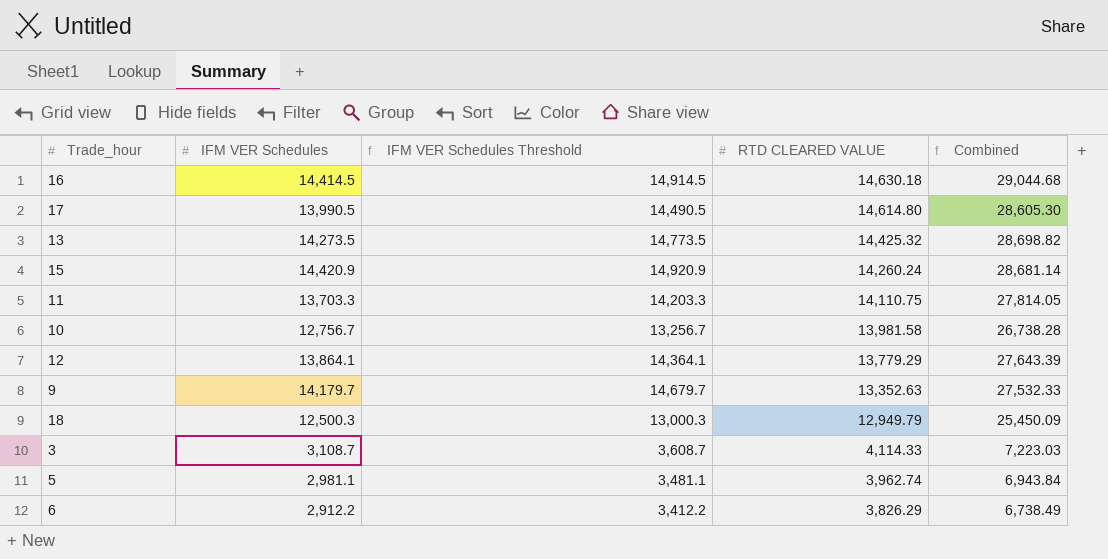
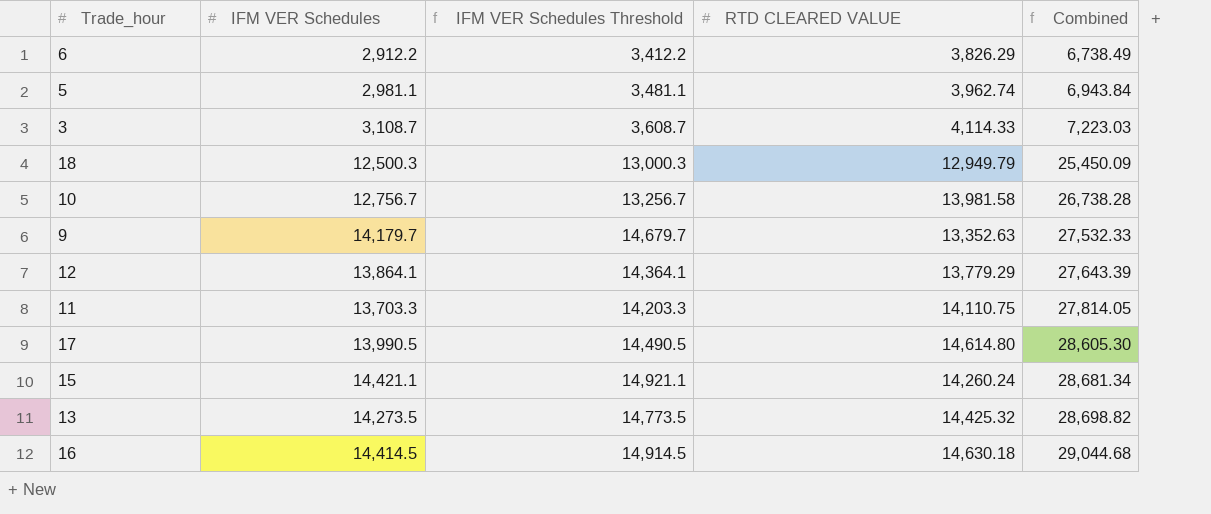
row order: RTD CLEARED VALUE descending -> Combined ascending
15 | IFM VER Schedules: 14,420.9 -> 14,421.1
15 | IFM VER Schedules Threshold: 14,920.9 -> 14,921.1
15 | Combined: 28,681.14 -> 28,681.34

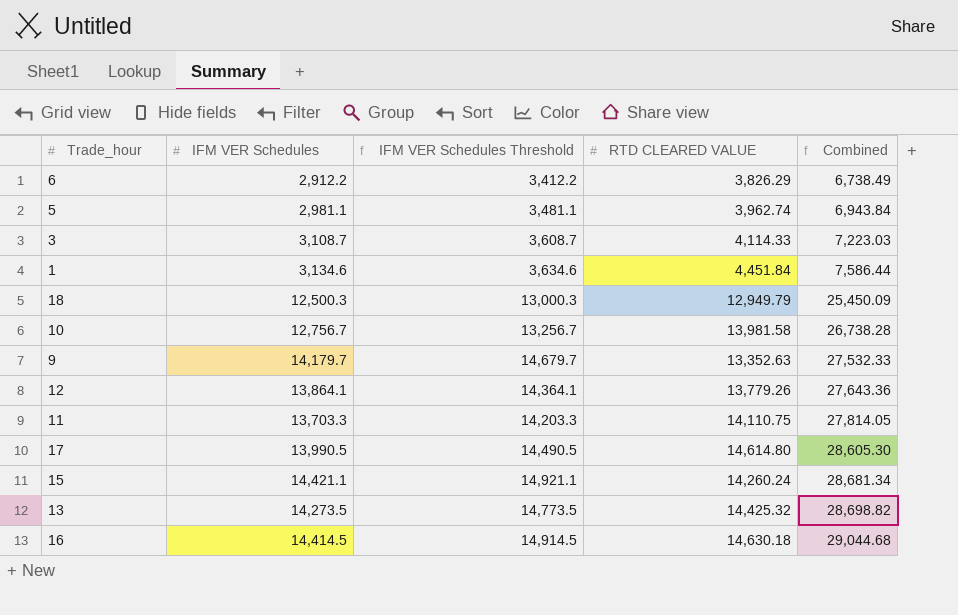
row 1: none -> 3,134.6 | 3,634.6 | 4,451.84 | 7,586.44
12 | RTD CLEARED VALUE: 13,779.29 -> 13,779.26
12 | Combined: 27,643.39 -> 27,643.36

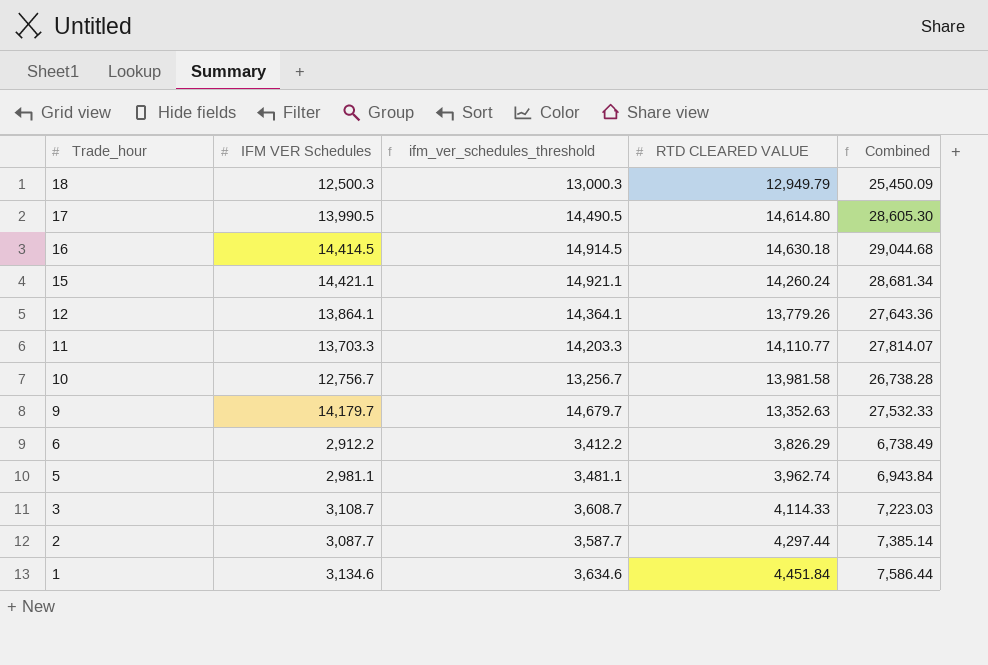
row order: Combined ascending -> Trade_hour descending
column name: IFM VER Schedules Threshold -> ifm_ver_schedules_threshold
row 13: 14,273.5 | 14,773.5 | 14,425.32 | 28,698.82 -> none
11 | RTD CLEARED VALUE: 14,110.75 -> 14,110.77
11 | Combined: 27,814.05 -> 27,814.07
row 2: none -> 3,087.7 | 3,587.7 | 4,297.44 | 7,385.14

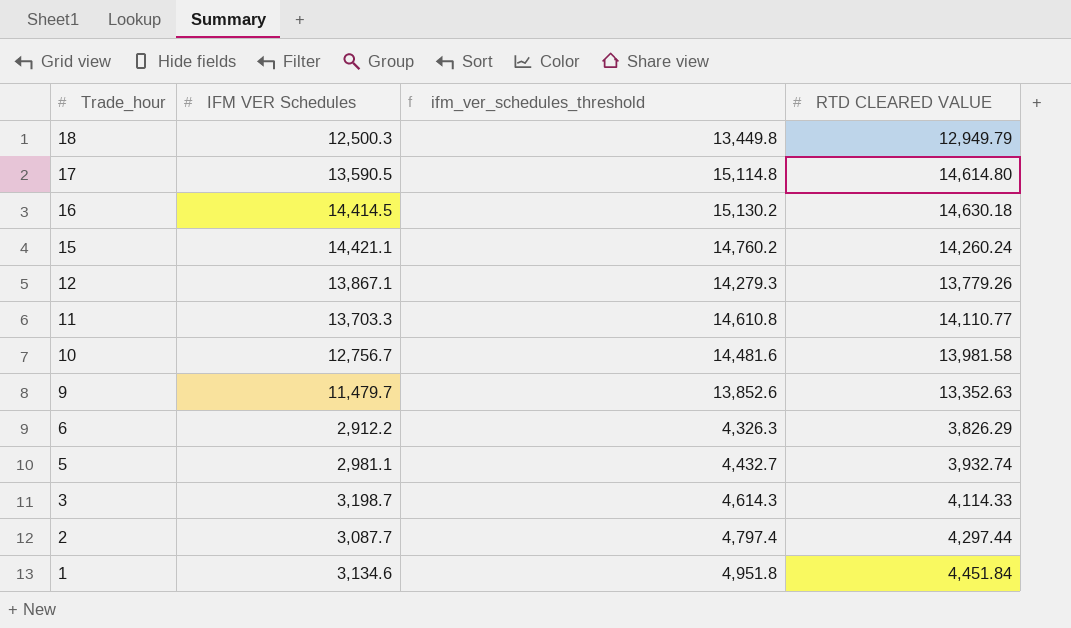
column Combined | formula: [IFM VER Schedules] + [RTD CLEARED VALUE] -> none
column ifm_ver_schedules_threshold | formula: [IFM VER Schedules] + 500 -> [RTD CLEARED VALUE] + 500
17 | IFM VER Schedules: 13,990.5 -> 13,590.5
12 | IFM VER Schedules: 13,864.1 -> 13,867.1
9 | IFM VER Schedules: 14,179.7 -> 11,479.7
5 | RTD CLEARED VALUE: 3,962.74 -> 3,932.74
3 | IFM VER Schedules: 3,108.7 -> 3,198.7

